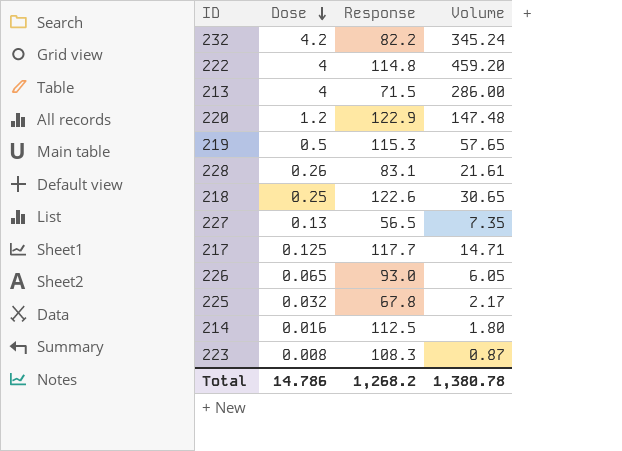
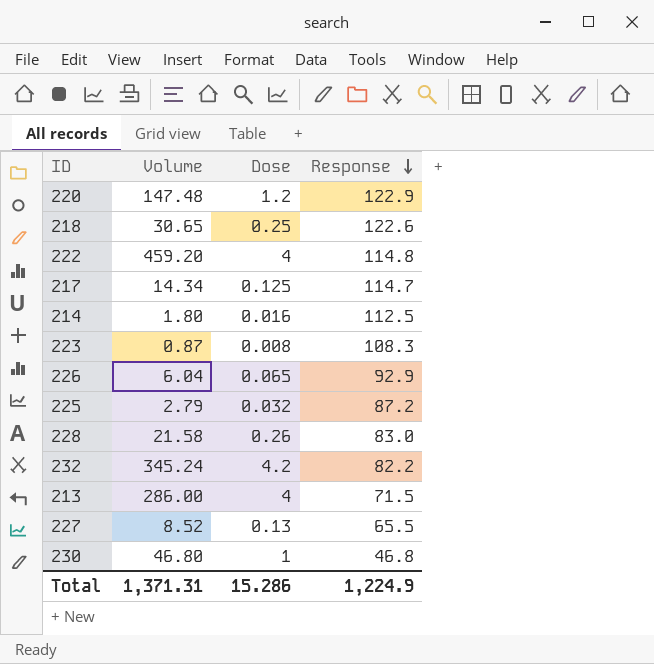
row order: Dose descending -> Response descending
column Volume | position: 4 -> 2
row 219: 0.5 | 115.3 | 57.65 -> none
217 | Volume: 14.71 -> 14.34
217 | Response: 117.7 -> 114.7
226 | Volume: 6.05 -> 6.04
226 | Response: 93.0 -> 92.9
225 | Volume: 2.17 -> 2.79
225 | Response: 67.8 -> 87.2
228 | Volume: 21.61 -> 21.58
228 | Response: 83.1 -> 83.0
227 | Volume: 7.35 -> 8.52
227 | Response: 56.5 -> 65.5
row 230: none -> 46.80 | 1 | 46.8
Total | Volume: 1,380.78 -> 1,371.31
Total | Dose: 14.786 -> 15.286
Total | Response: 1,268.2 -> 1,224.9

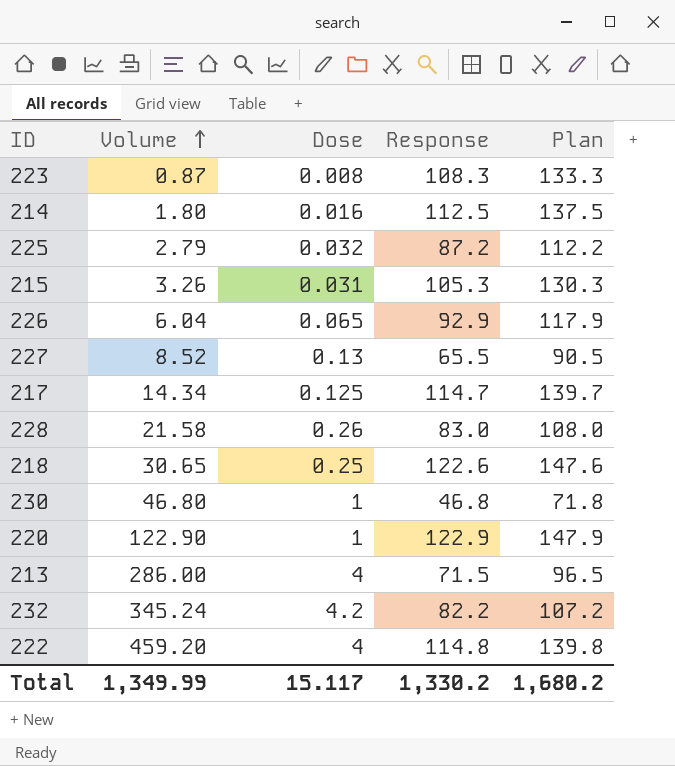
row order: Response descending -> Volume ascending
column Plan | formula: none -> [Response] + 25
row 215: none -> 3.26 | 0.031 | 105.3 | 130.3
220 | Volume: 147.48 -> 122.90
220 | Dose: 1.2 -> 1
Total | Volume: 1,371.31 -> 1,349.99
Total | Dose: 15.286 -> 15.117
Total | Response: 1,224.9 -> 1,330.2

